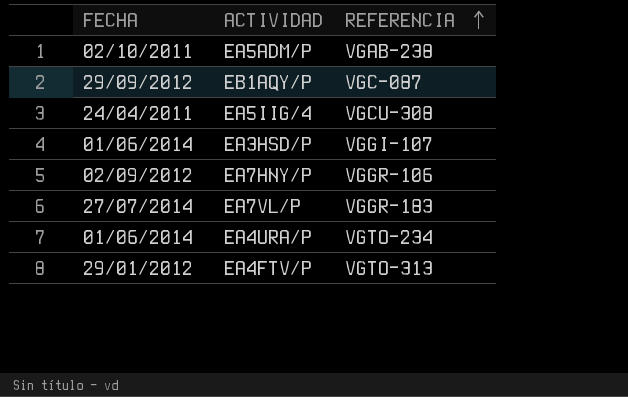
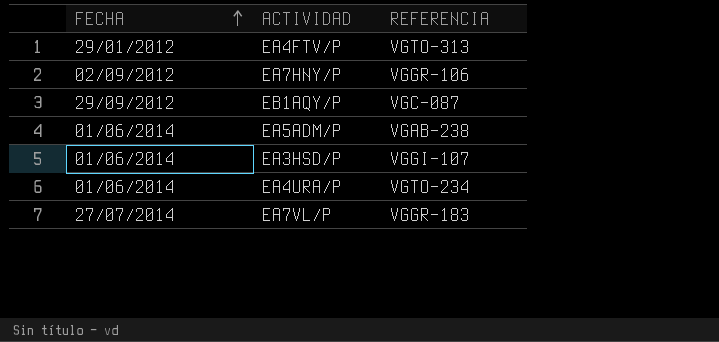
row order: REFERENCIA ascending -> FECHA ascending
row EA5IIG/4: 24/04/2011 | VGCU-308 -> none
EA5ADM/P | FECHA: 02/10/2011 -> 01/06/2014

